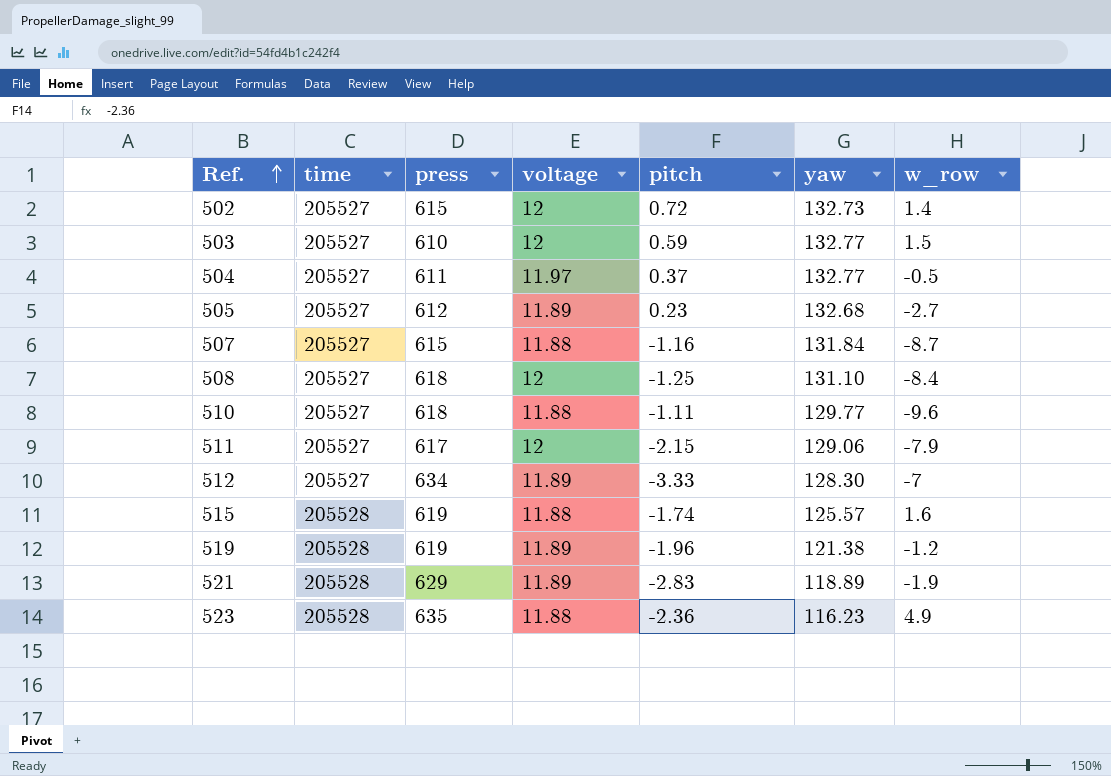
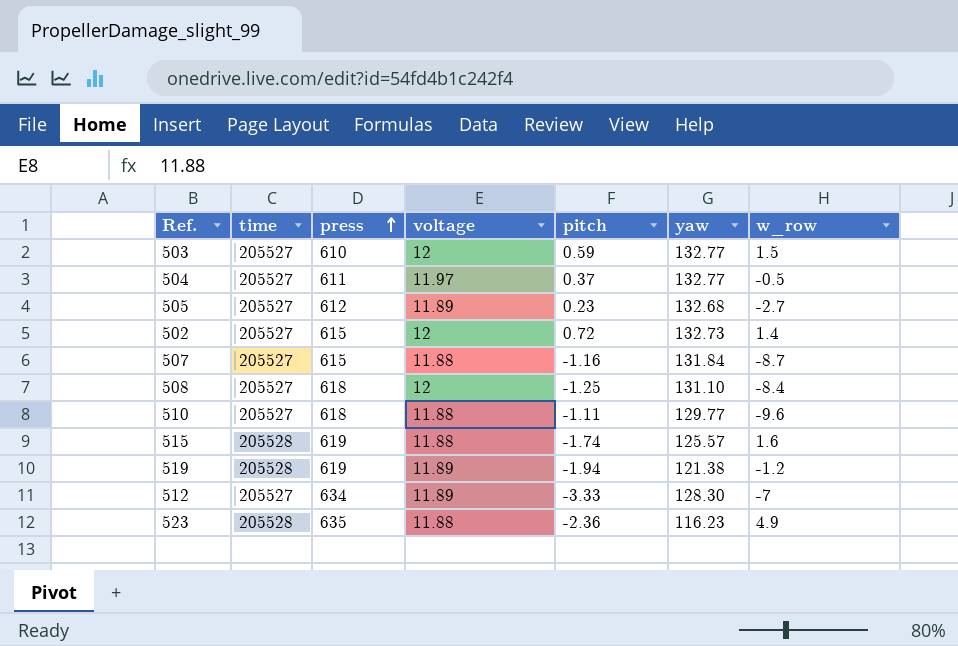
row order: Ref. ascending -> press ascending
row 511: 205527 | 617 | 12 | -2.15 | 129.06 | -7.9 -> none
row 521: 205528 | 629 | 11.89 | -2.83 | 118.89 | -1.9 -> none
519 | pitch: -1.96 -> -1.94

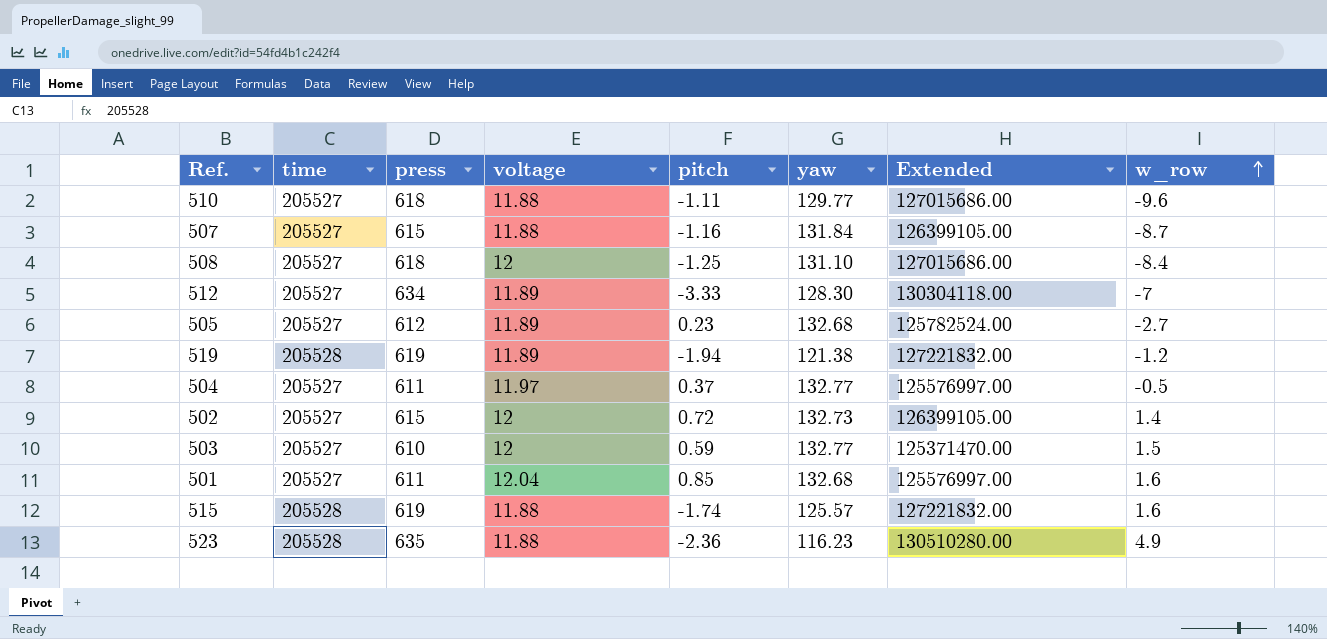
row order: press ascending -> w_row ascending
column Extended | formula: none -> [time] * [press]
row 501: none -> 205527 | 611 | 12.04 | 0.85 | 132.68 | 125576997.00 | 1.6

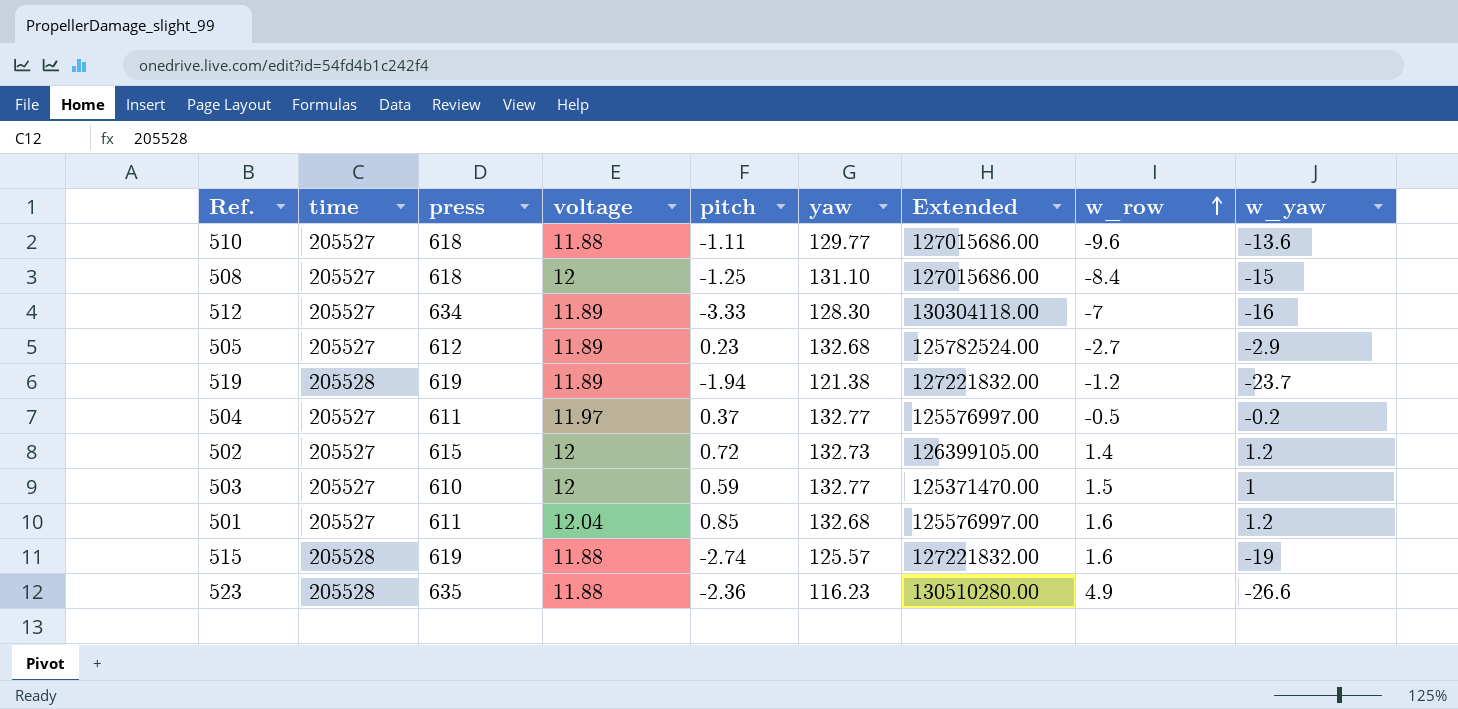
column w_yaw | position: none -> 9
row 507: 205527 | 615 | 11.88 | -1.16 | 131.84 | 126399105.00 | -8.7 -> none
515 | pitch: -1.74 -> -2.74

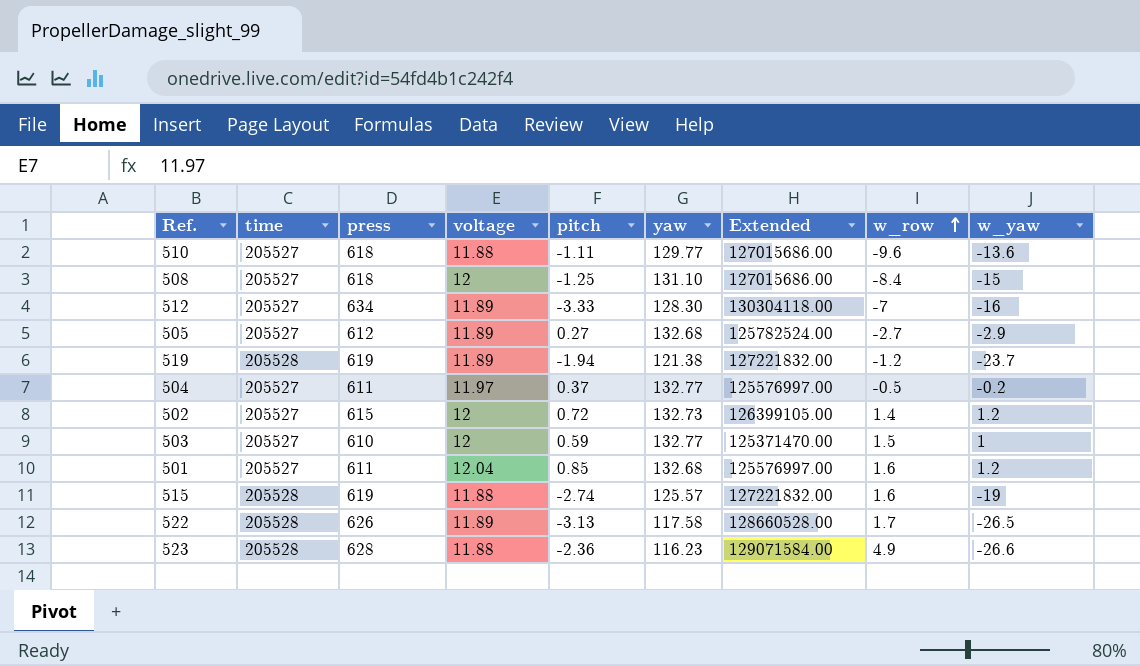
505 | pitch: 0.23 -> 0.27
row 522: none -> 205528 | 626 | 11.89 | -3.13 | 117.58 | 128660528.00 | 1.7 | -26.5
523 | press: 635 -> 628
523 | Extended: 130510280.00 -> 129071584.00

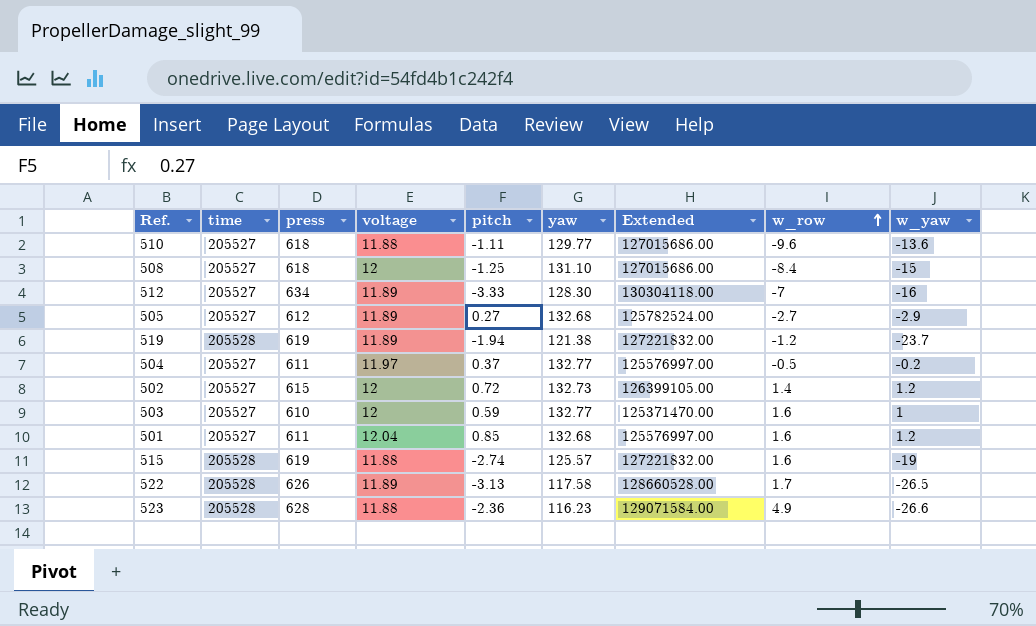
503 | w_row: 1.5 -> 1.6

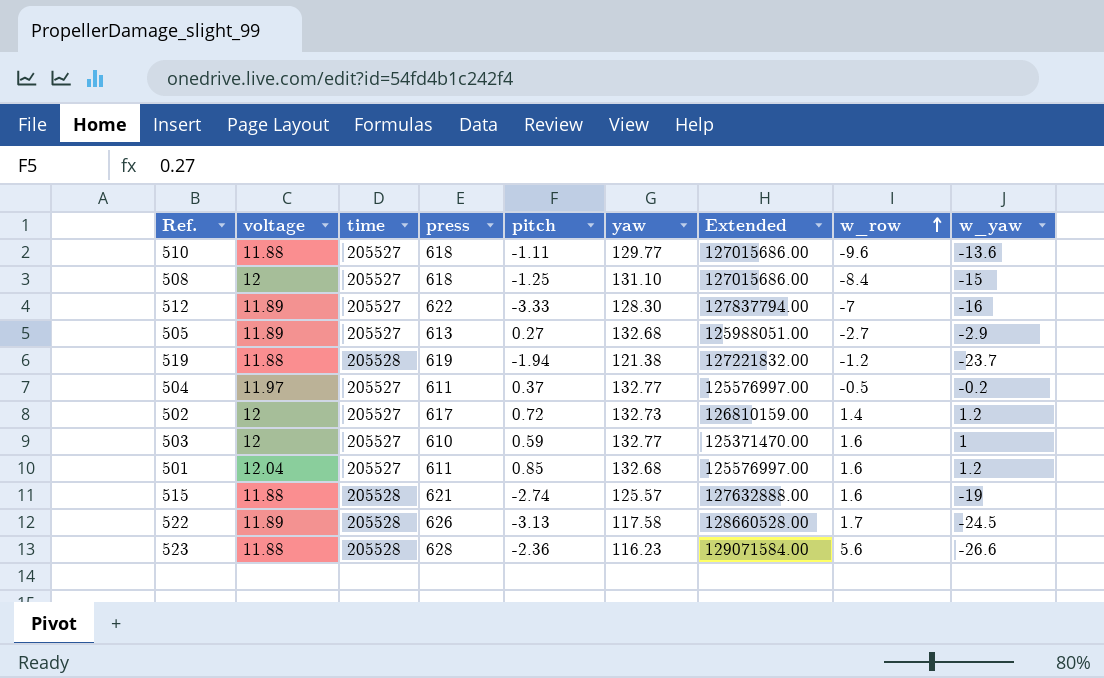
column voltage | position: 4 -> 2
512 | press: 634 -> 622
512 | Extended: 130304118.00 -> 127837794.00
505 | press: 612 -> 613
505 | Extended: 125782524.00 -> 125988051.00
519 | voltage: 11.89 -> 11.88
502 | press: 615 -> 617
502 | Extended: 126399105.00 -> 126810159.00
515 | press: 619 -> 621
515 | Extended: 127221832.00 -> 127632888.00
522 | w_yaw: -26.5 -> -24.5
523 | w_row: 4.9 -> 5.6

